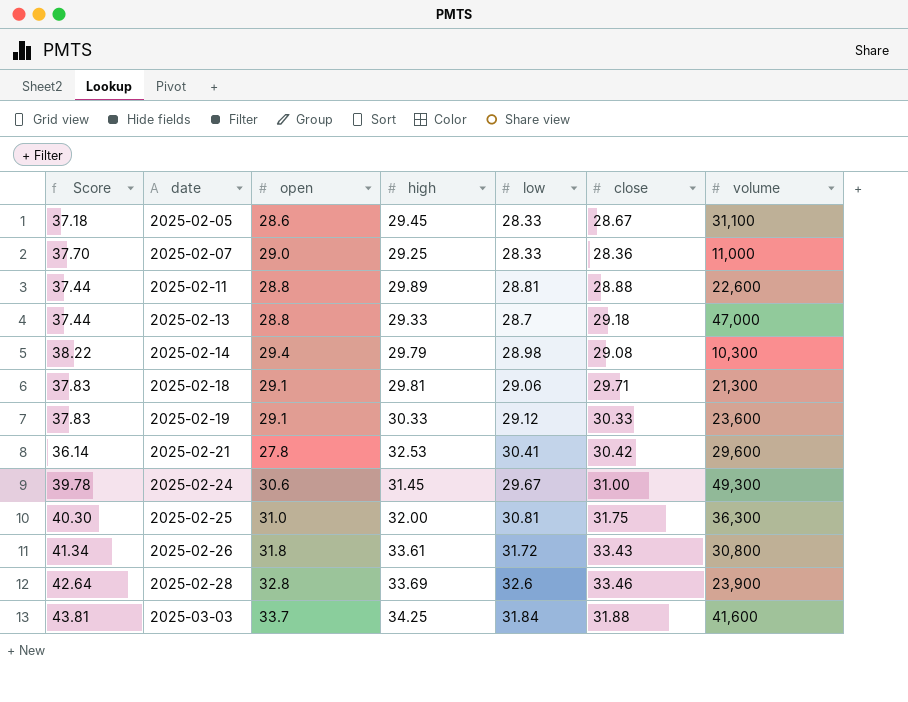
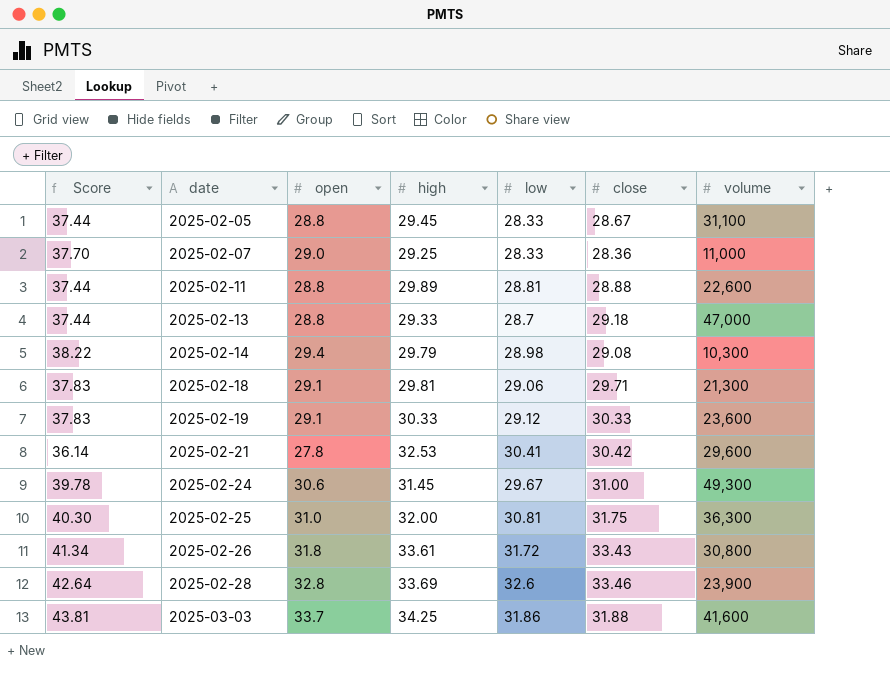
2025-02-05 | Score: 37.18 -> 37.44
2025-02-05 | open: 28.6 -> 28.8
2025-03-03 | low: 31.84 -> 31.86

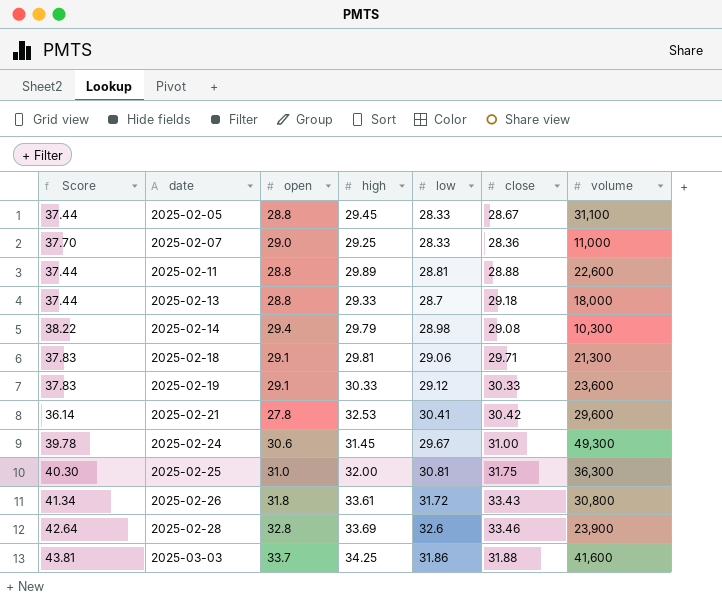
2025-02-13 | volume: 47,000 -> 18,000

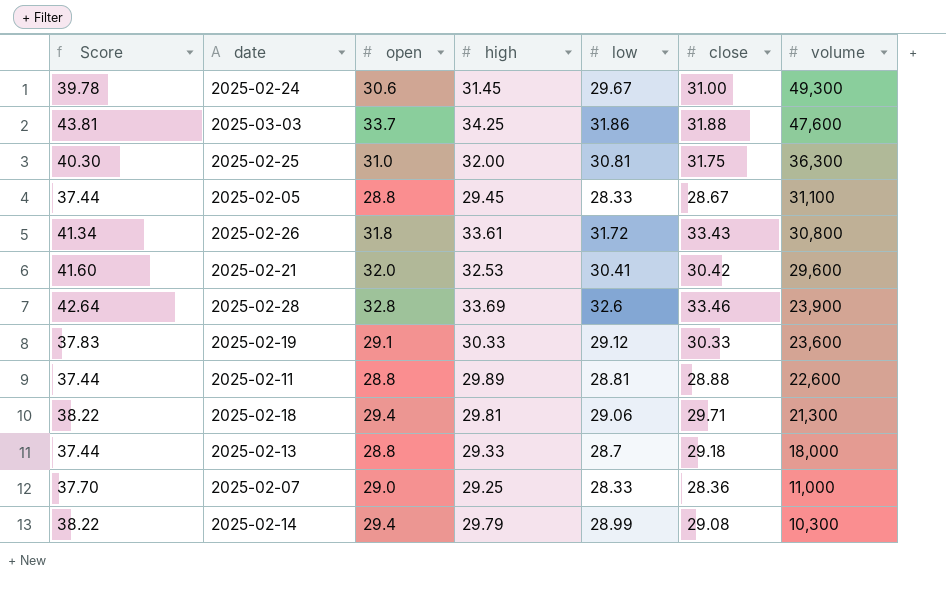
row order: date ascending -> volume descending
2025-03-03 | volume: 41,600 -> 47,600
2025-02-21 | Score: 36.14 -> 41.60
2025-02-21 | open: 27.8 -> 32.0
2025-02-18 | Score: 37.83 -> 38.22
2025-02-18 | open: 29.1 -> 29.4
2025-02-14 | low: 28.98 -> 28.99

